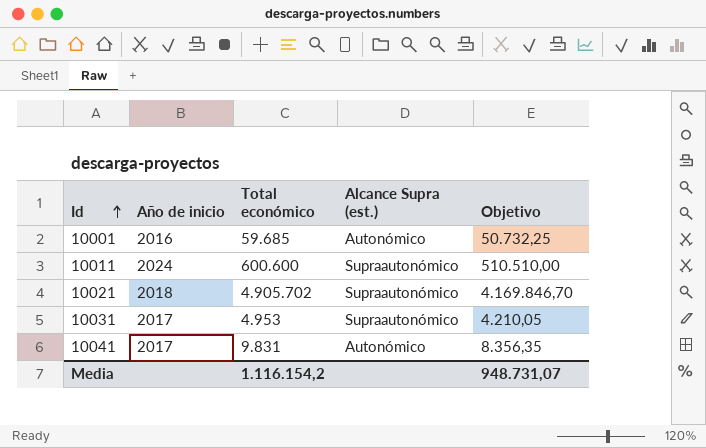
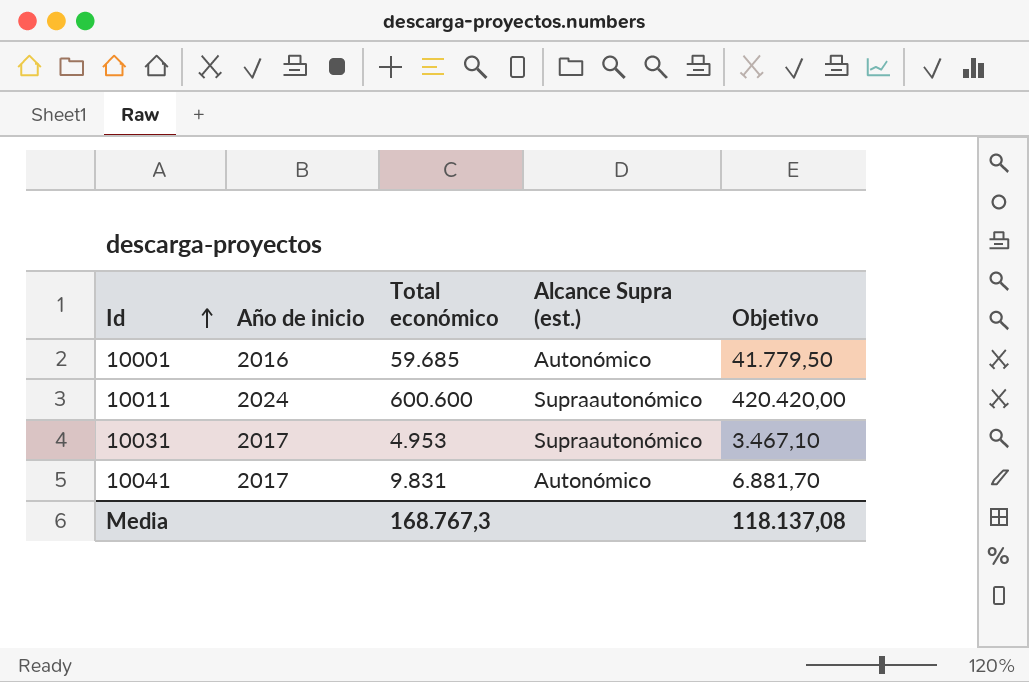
column Objetivo | formula: [Total económico] * 0,85 -> [Total económico] * 0,7
row 10021: 2018 | 4.905.702 | Supraautonómico | 4.169.846,70 -> none
Media | Total económico: 1.116.154,2 -> 168.767,3
Media | Objetivo: 948.731,07 -> 118.137,08

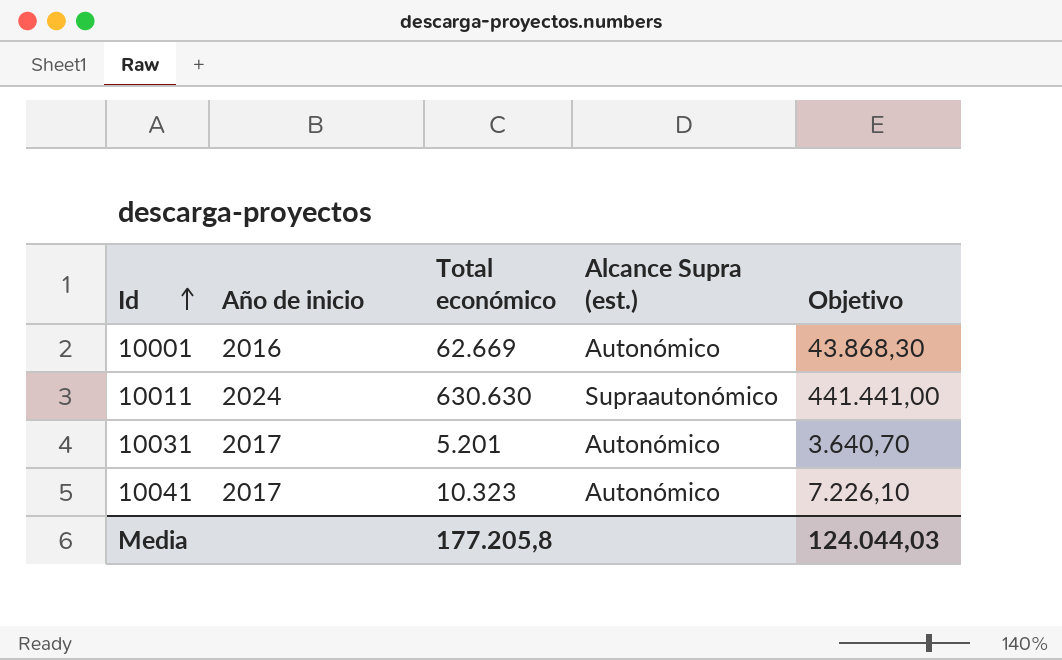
10001 | Total económico: 59.685 -> 62.669
10001 | Objetivo: 41.779,50 -> 43.868,30
10011 | Total económico: 600.600 -> 630.630
10011 | Objetivo: 420.420,00 -> 441.441,00
10031 | Total económico: 4.953 -> 5.201
10031 | Alcance Supra (est.): Supraautonómico -> Autonómico
10031 | Objetivo: 3.467,10 -> 3.640,70
10041 | Total económico: 9.831 -> 10.323
10041 | Objetivo: 6.881,70 -> 7.226,10
Media | Total económico: 168.767,3 -> 177.205,8
Media | Objetivo: 118.137,08 -> 124.044,03

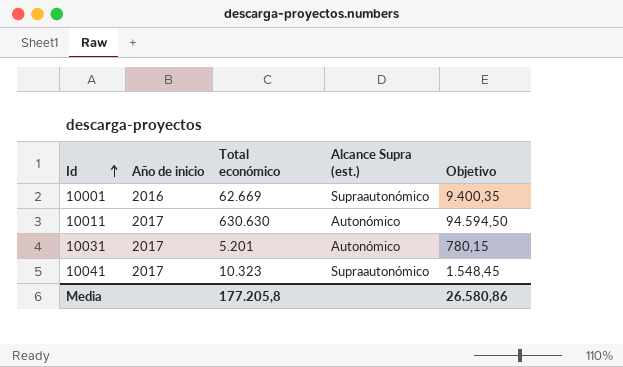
column Objetivo | formula: [Total económico] * 0,7 -> [Total económico] * 0,15
10001 | Alcance Supra (est.): Autonómico -> Supraautonómico
10011 | Año de inicio: 2024 -> 2017
10011 | Alcance Supra (est.): Supraautonómico -> Autonómico
10041 | Alcance Supra (est.): Autonómico -> Supraautonómico
Media | Objetivo: 124.044,03 -> 26.580,86

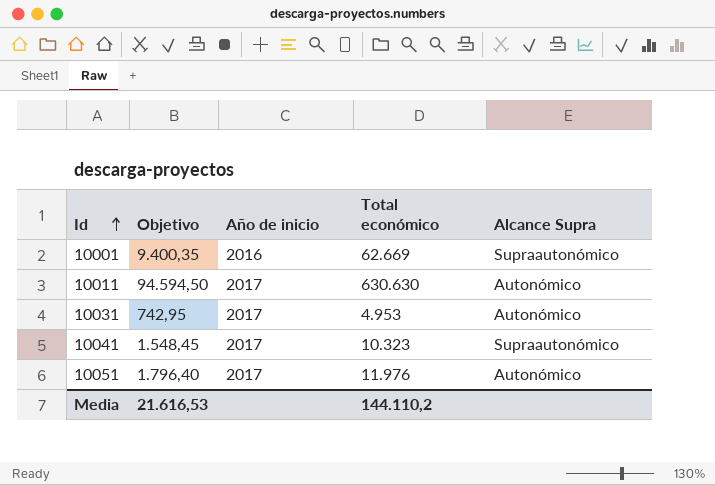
column Objetivo | position: 5 -> 2
column name: Alcance Supra (est.) -> Alcance Supra
10031 | Objetivo: 780,15 -> 742,95
10031 | Total económico: 5.201 -> 4.953
row 10051: none -> 1.796,40 | 2017 | 11.976 | Autonómico
Media | Objetivo: 26.580,86 -> 21.616,53
Media | Total económico: 177.205,8 -> 144.110,2

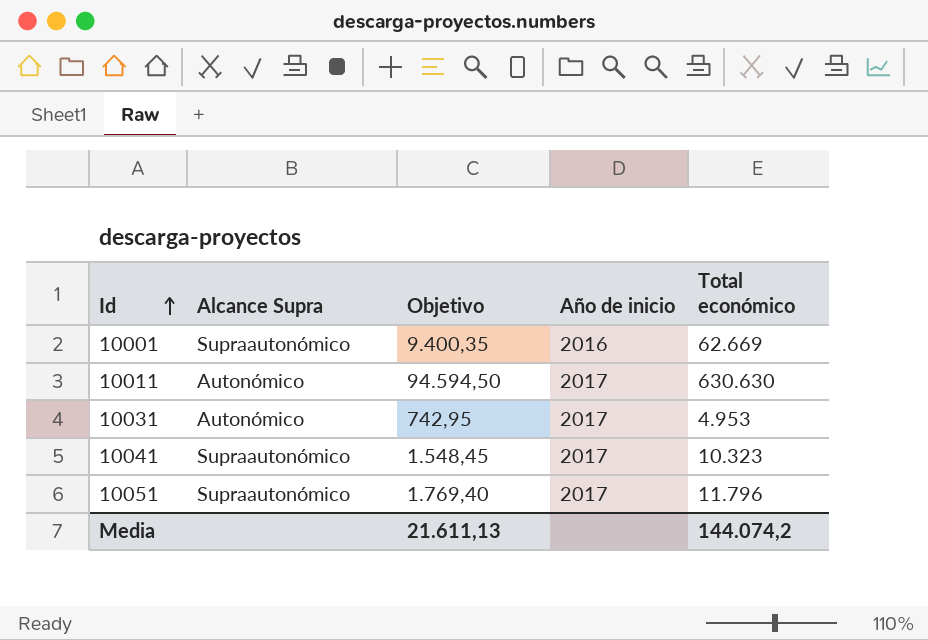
column Alcance Supra | position: 5 -> 2
10051 | Alcance Supra: Autonómico -> Supraautonómico
10051 | Objetivo: 1.796,40 -> 1.769,40
10051 | Total económico: 11.976 -> 11.796
Media | Objetivo: 21.616,53 -> 21.611,13
Media | Total económico: 144.110,2 -> 144.074,2

